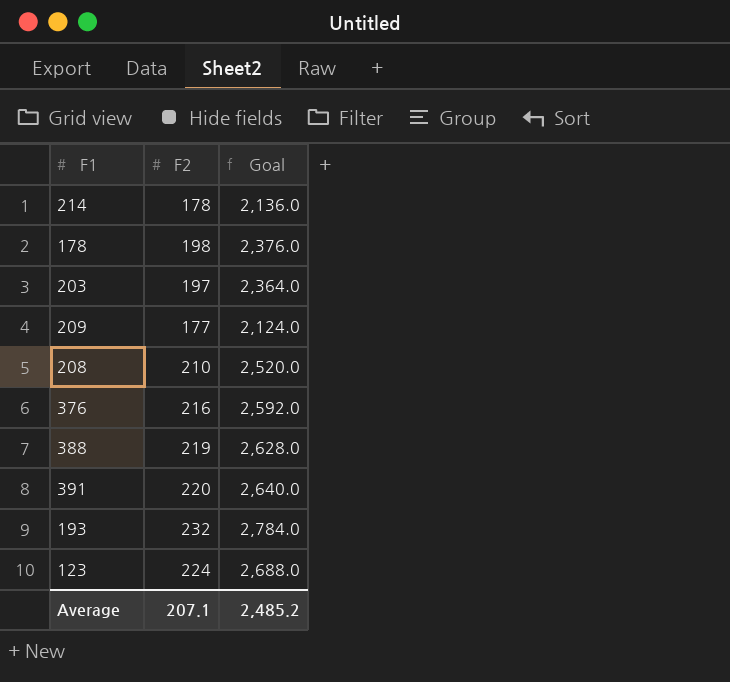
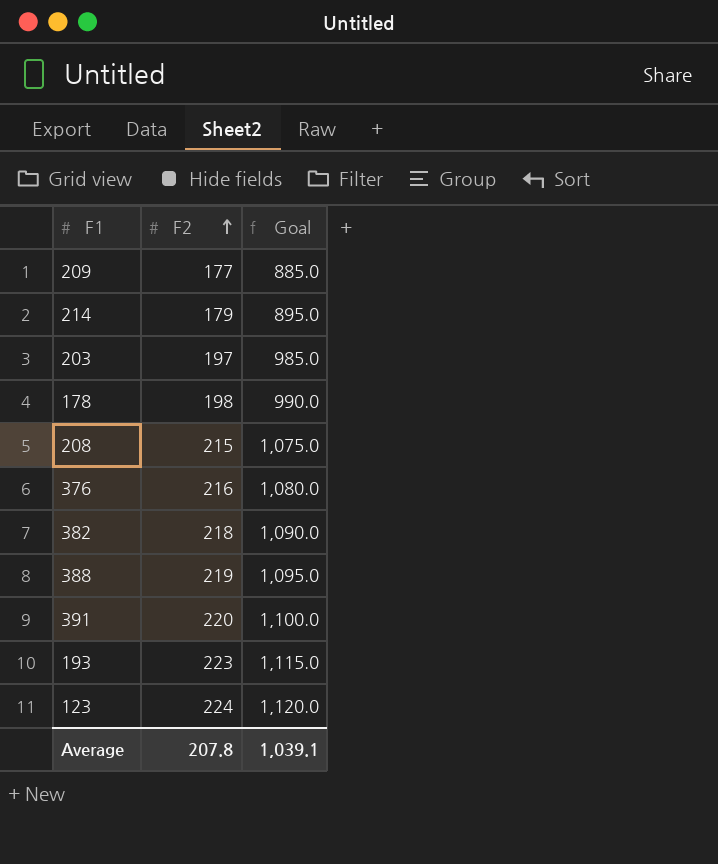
row order: none -> F2 ascending
column Goal | formula: [F2] * 12 -> [F2] * 5
214 | F2: 178 -> 179
208 | F2: 210 -> 215
row 382: none -> 218 | 1,090.0
193 | F2: 232 -> 223
Average | F2: 207.1 -> 207.8
Average | Goal: 2,485.2 -> 1,039.1

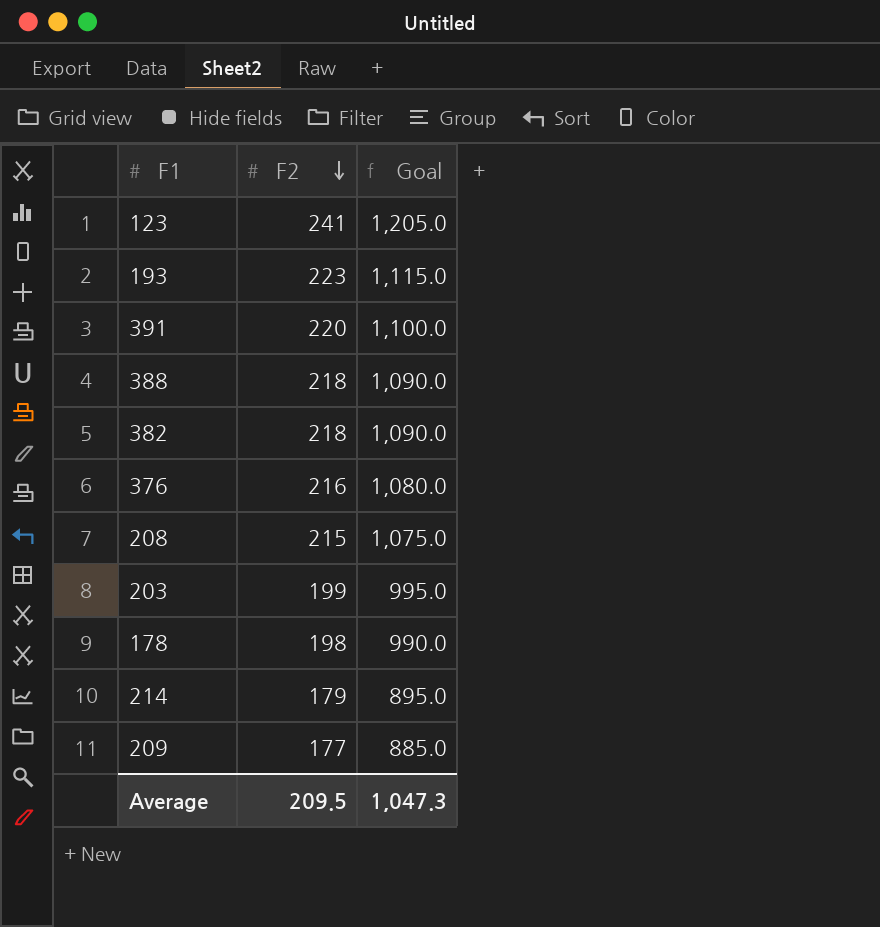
row order: F2 ascending -> F2 descending
123 | F2: 224 -> 241
123 | Goal: 1,120.0 -> 1,205.0
388 | F2: 219 -> 218
388 | Goal: 1,095.0 -> 1,090.0
203 | F2: 197 -> 199
203 | Goal: 985.0 -> 995.0
Average | F2: 207.8 -> 209.5
Average | Goal: 1,039.1 -> 1,047.3

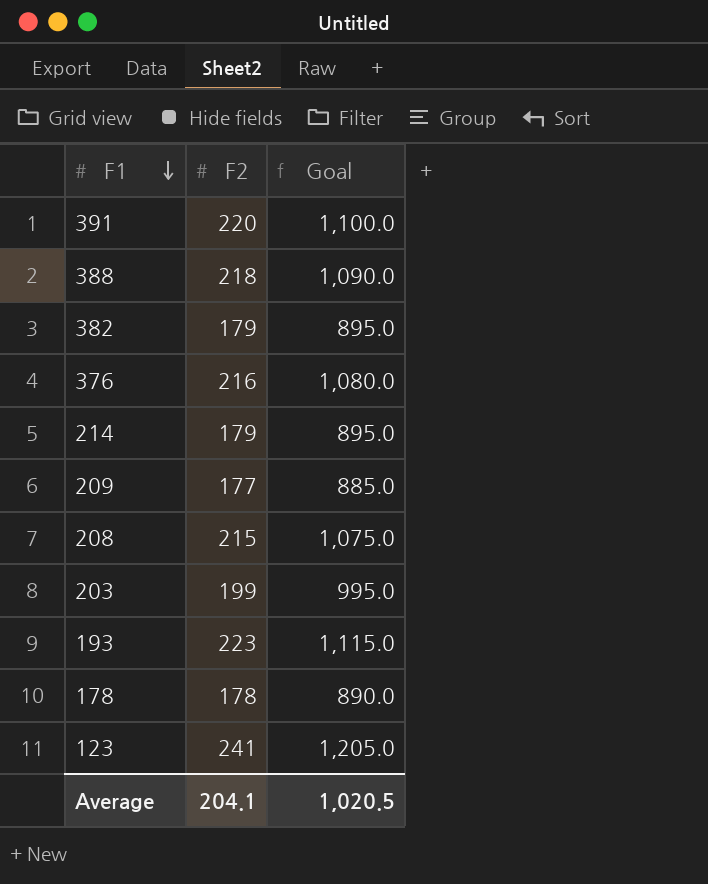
row order: F2 descending -> F1 descending
382 | F2: 218 -> 179
382 | Goal: 1,090.0 -> 895.0
178 | F2: 198 -> 178
178 | Goal: 990.0 -> 890.0
Average | F2: 209.5 -> 204.1
Average | Goal: 1,047.3 -> 1,020.5

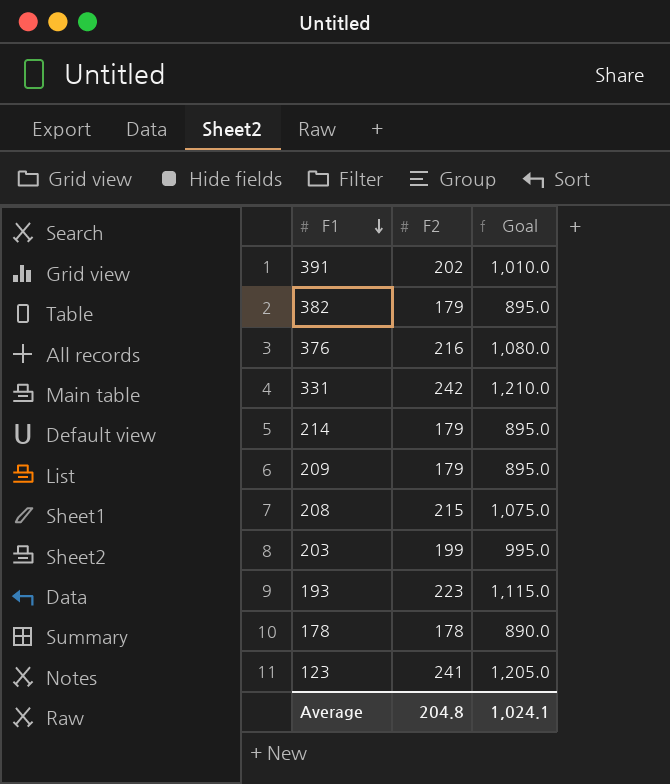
row 388: 218 | 1,090.0 -> none
391 | F2: 220 -> 202
391 | Goal: 1,100.0 -> 1,010.0
row 331: none -> 242 | 1,210.0
209 | F2: 177 -> 179
209 | Goal: 885.0 -> 895.0
Average | F2: 204.1 -> 204.8
Average | Goal: 1,020.5 -> 1,024.1

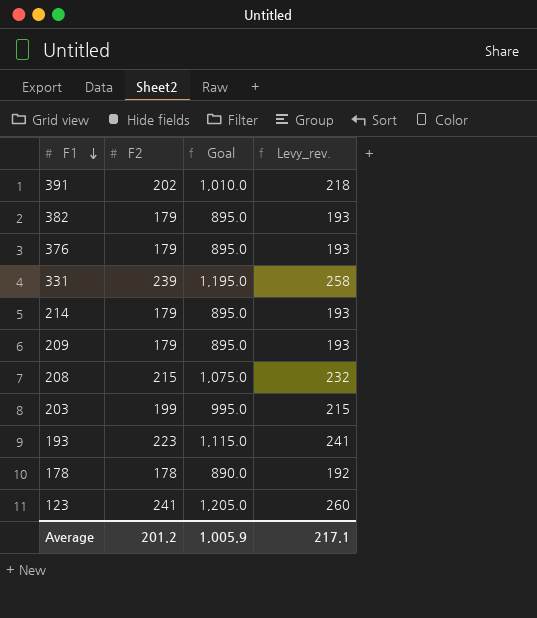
column Levy_rev. | formula: none -> [F2] * 1.08
376 | F2: 216 -> 179
376 | Goal: 1,080.0 -> 895.0
331 | F2: 242 -> 239
331 | Goal: 1,210.0 -> 1,195.0
Average | F2: 204.8 -> 201.2
Average | Goal: 1,024.1 -> 1,005.9

